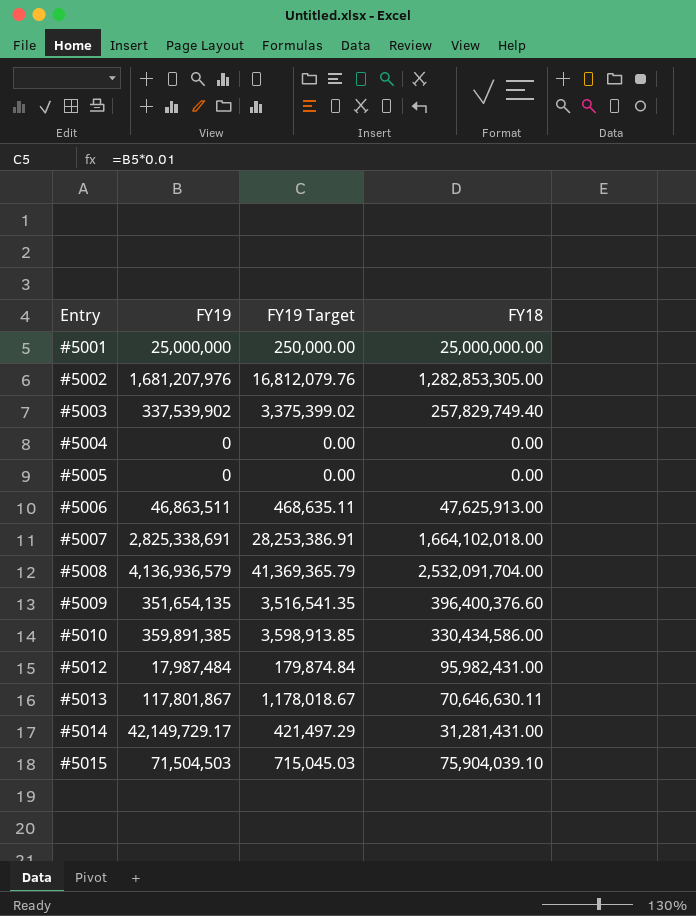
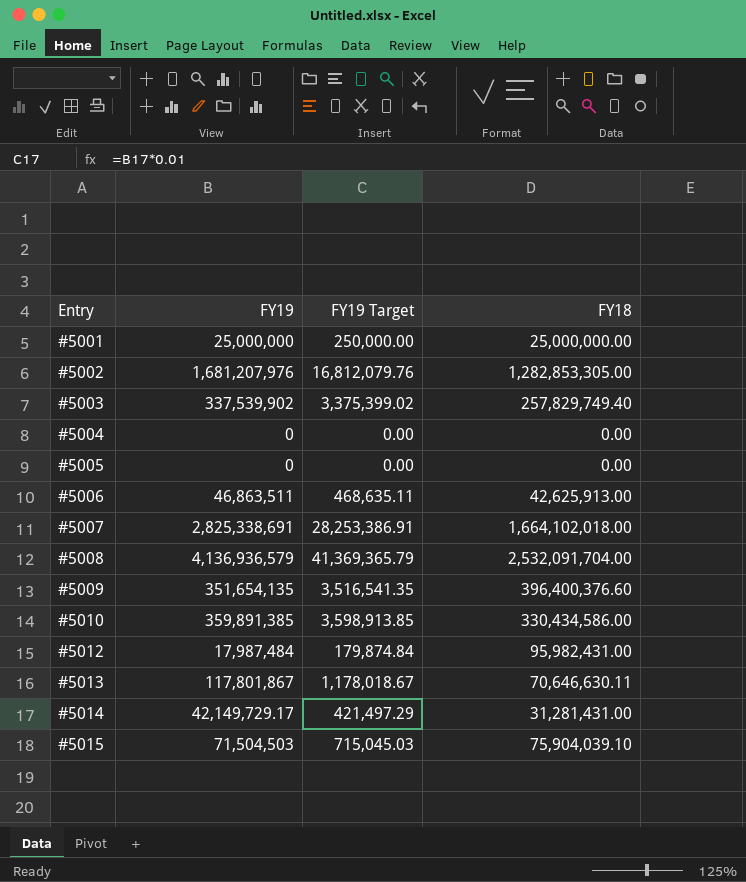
#5006 | FY18: 47,625,913.00 -> 42,625,913.00

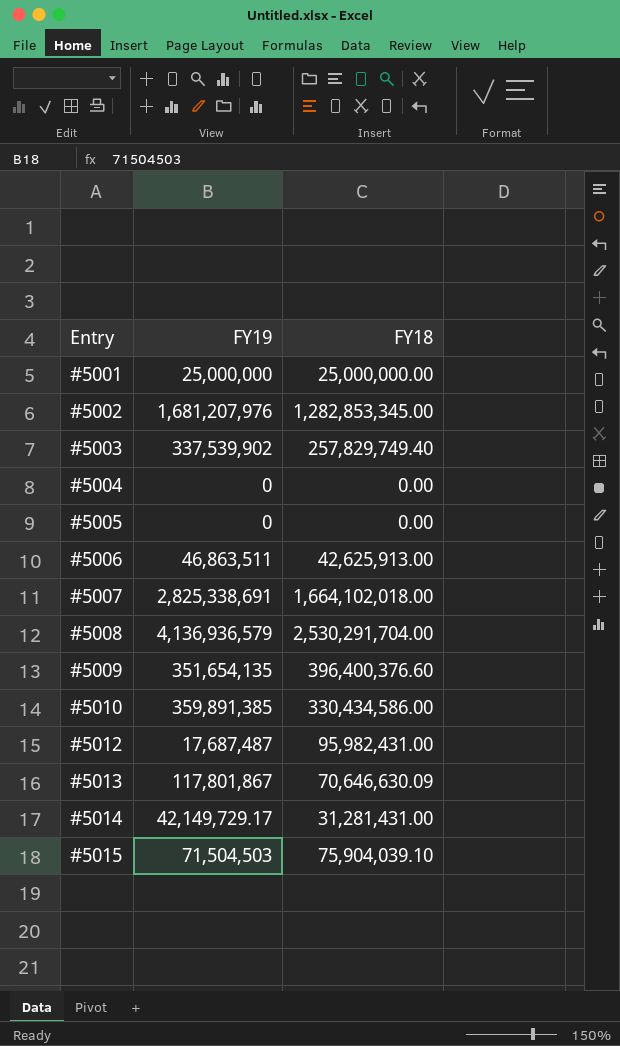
column FY19 Target | formula: [FY19] * 0.01 -> none
#5002 | FY18: 1,282,853,305.00 -> 1,282,853,345.00
#5008 | FY18: 2,532,091,704.00 -> 2,530,291,704.00
#5012 | FY19: 17,987,484 -> 17,687,487
#5013 | FY18: 70,646,630.11 -> 70,646,630.09

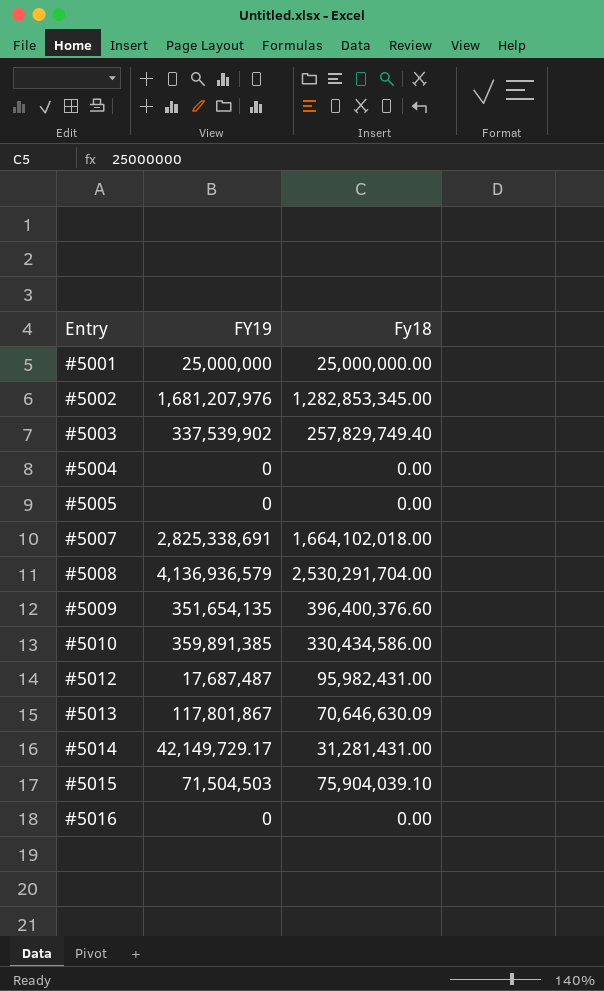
column name: FY18 -> Fy18
row #5006: 46,863,511 | 42,625,913.00 -> none
row #5016: none -> 0 | 0.00

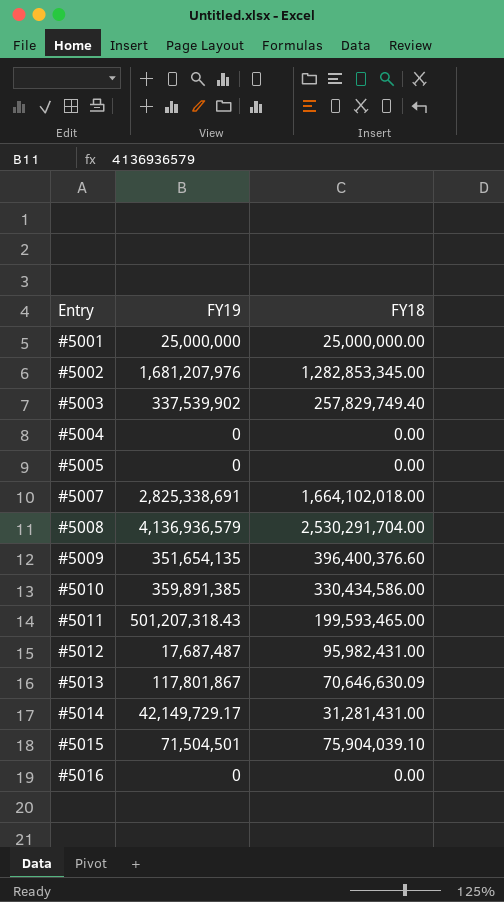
column name: Fy18 -> FY18
row #5011: none -> 501,207,318.43 | 199,593,465.00
#5015 | FY19: 71,504,503 -> 71,504,501

